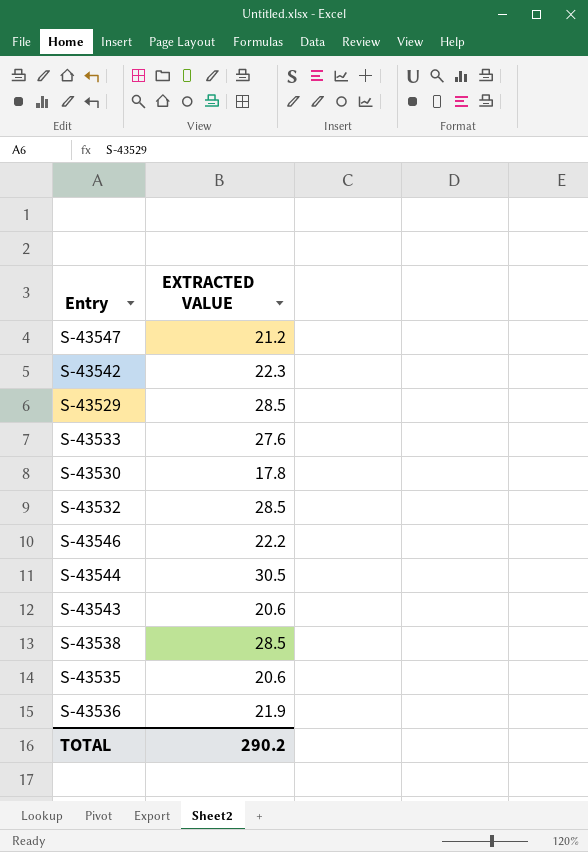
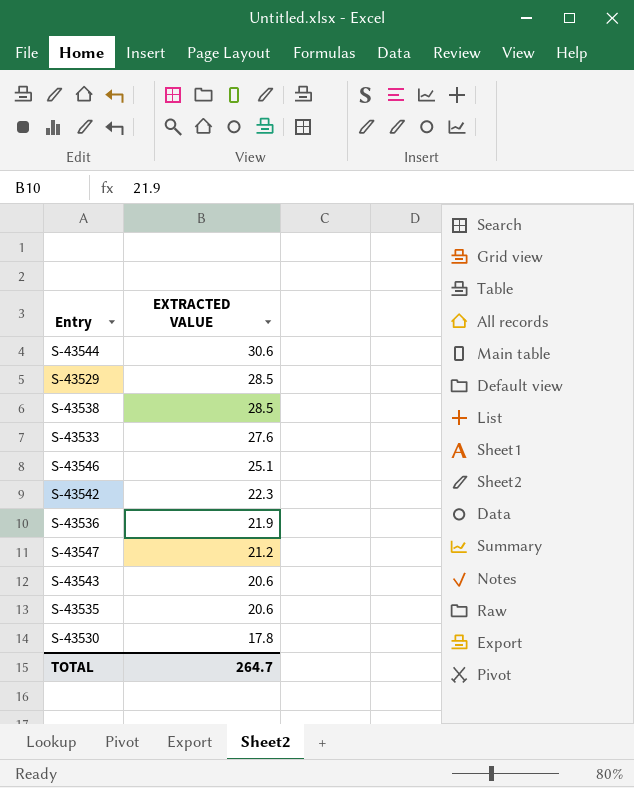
row order: none -> EXTRACTED VALUE descending
row S-43532: 28.5 -> none
S-43544 | EXTRACTED VALUE: 30.5 -> 30.6
S-43546 | EXTRACTED VALUE: 22.2 -> 25.1
TOTAL | EXTRACTED VALUE: 290.2 -> 264.7

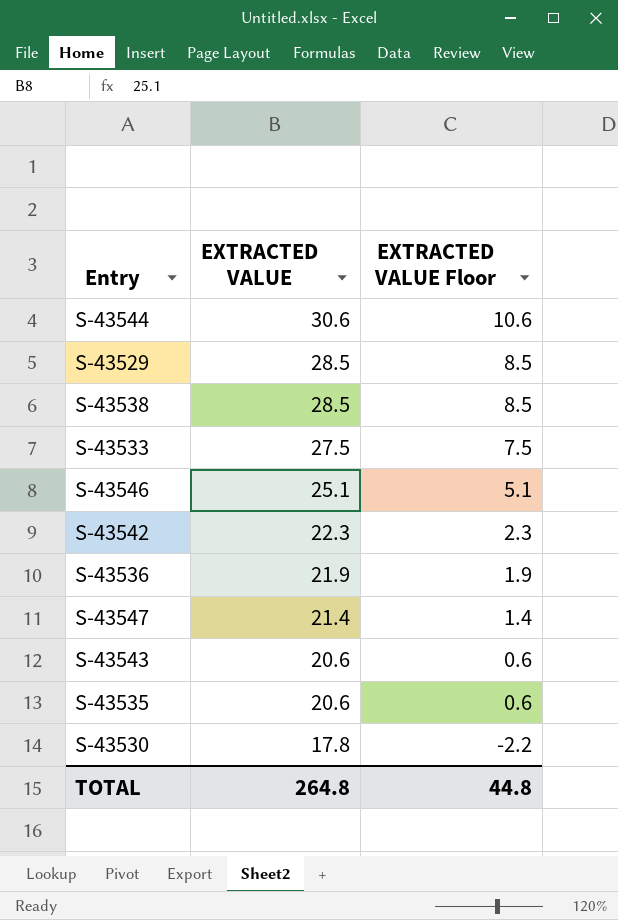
column EXTRACTED VALUE Floor | formula: none -> [EXTRACTED VALUE] - 20
S-43533 | EXTRACTED VALUE: 27.6 -> 27.5
S-43547 | EXTRACTED VALUE: 21.2 -> 21.4
TOTAL | EXTRACTED VALUE: 264.7 -> 264.8

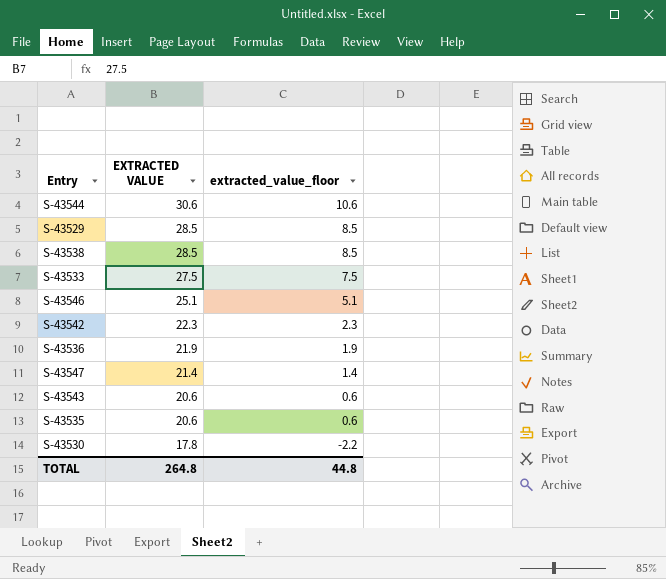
column name: EXTRACTED VALUE Floor -> extracted_value_floor

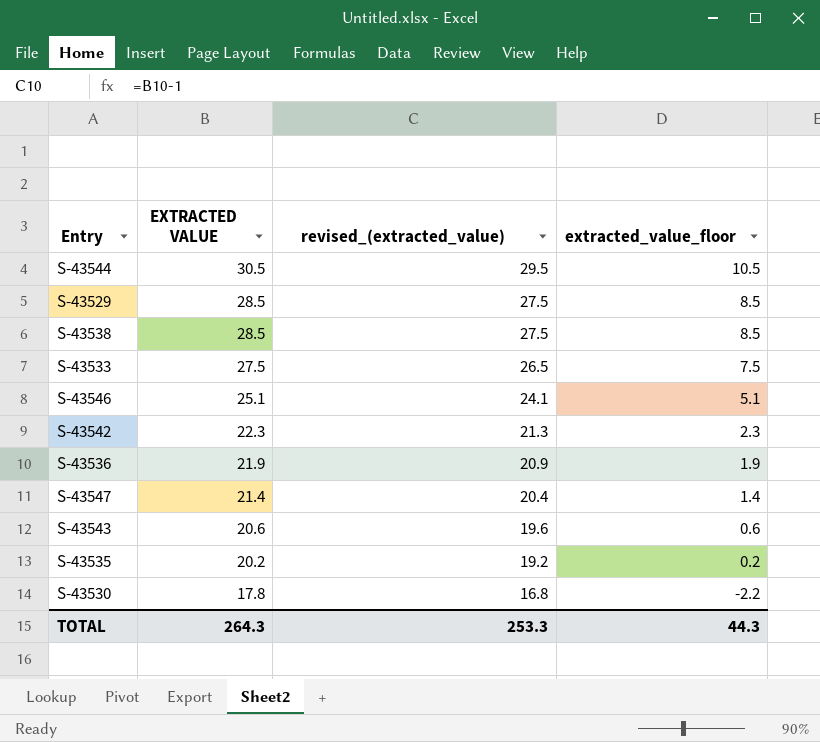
column revised_(extracted_value) | formula: none -> [EXTRACTED VALUE] - 1
S-43544 | EXTRACTED VALUE: 30.6 -> 30.5
S-43544 | extracted_value_floor: 10.6 -> 10.5
S-43535 | EXTRACTED VALUE: 20.6 -> 20.2
S-43535 | extracted_value_floor: 0.6 -> 0.2
TOTAL | EXTRACTED VALUE: 264.8 -> 264.3
TOTAL | extracted_value_floor: 44.8 -> 44.3

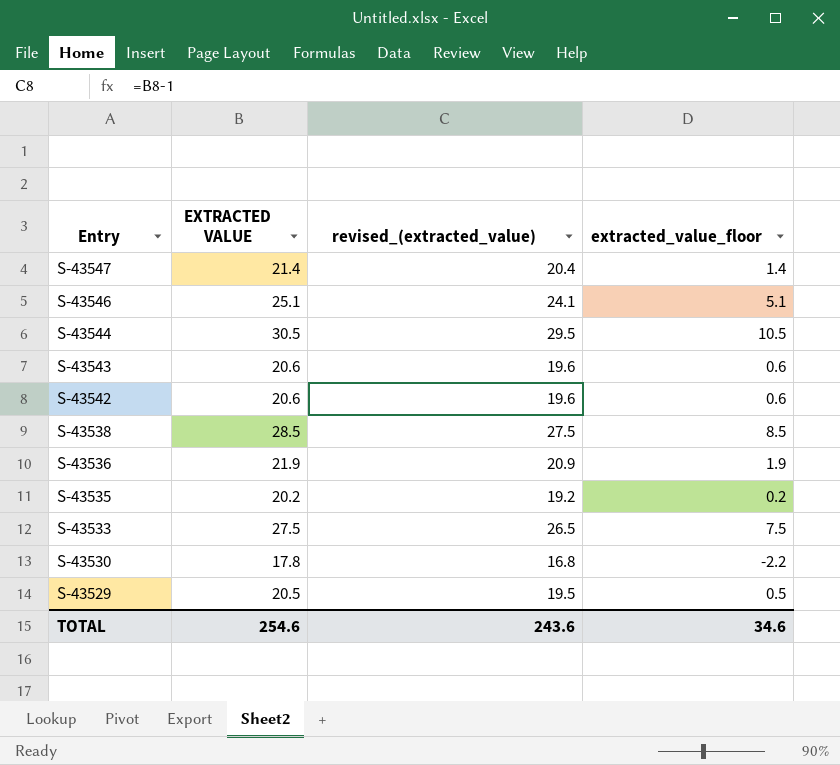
row order: EXTRACTED VALUE descending -> Entry descending
S-43542 | EXTRACTED VALUE: 22.3 -> 20.6
S-43542 | revised_(extracted_value): 21.3 -> 19.6
S-43542 | extracted_value_floor: 2.3 -> 0.6
S-43529 | EXTRACTED VALUE: 28.5 -> 20.5
S-43529 | revised_(extracted_value): 27.5 -> 19.5
S-43529 | extracted_value_floor: 8.5 -> 0.5
TOTAL | EXTRACTED VALUE: 264.3 -> 254.6
TOTAL | revised_(extracted_value): 253.3 -> 243.6
TOTAL | extracted_value_floor: 44.3 -> 34.6

